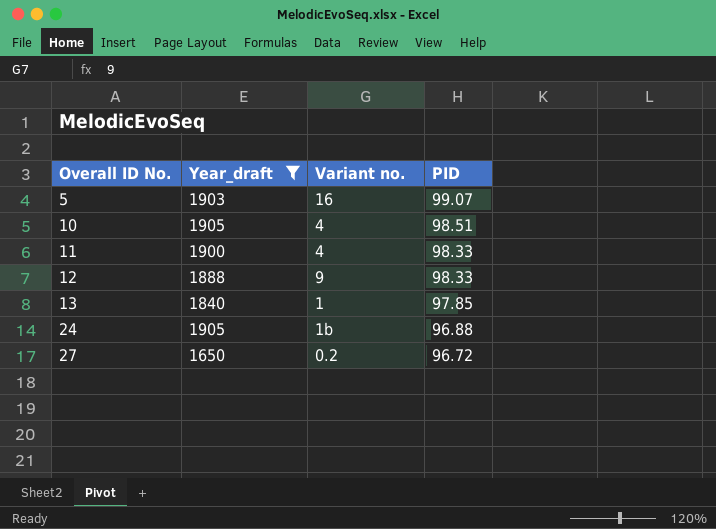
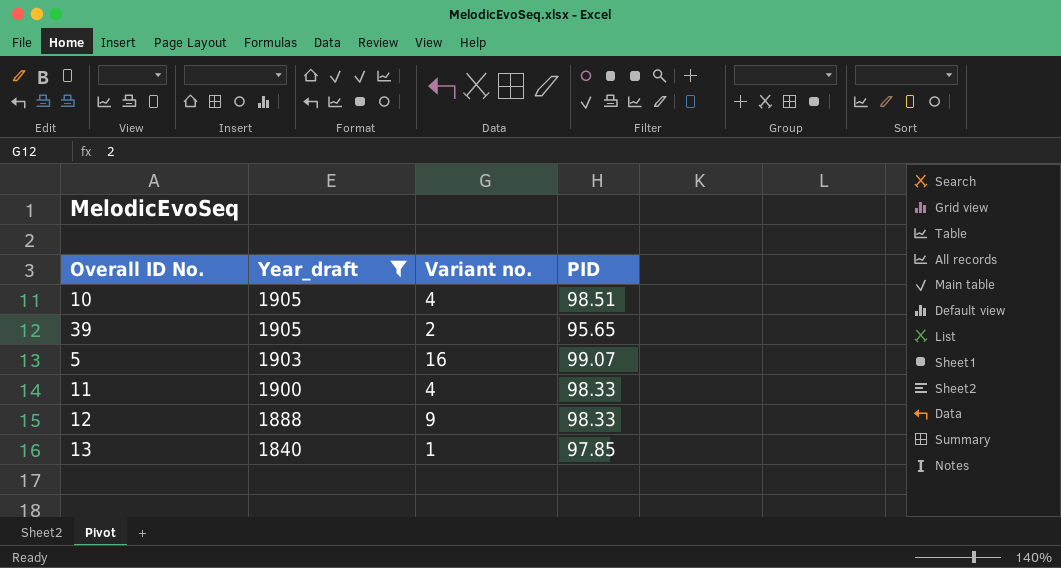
row order: Overall ID No. ascending -> Year_draft descending
row 24: 1905 | 1b | 96.88 -> none
row 27: 1650 | 0.2 | 96.72 -> none
row 39: none -> 1905 | 2 | 95.65

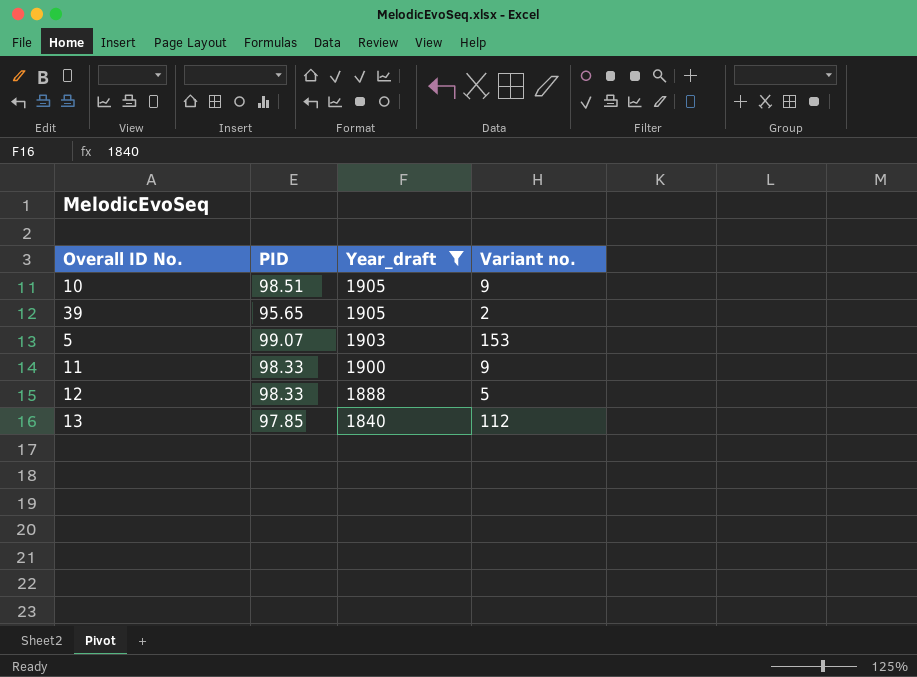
column PID | position: 4 -> 2
10 | Variant no.: 4 -> 9
5 | Variant no.: 16 -> 153
11 | Variant no.: 4 -> 9
12 | Variant no.: 9 -> 5
13 | Variant no.: 1 -> 112

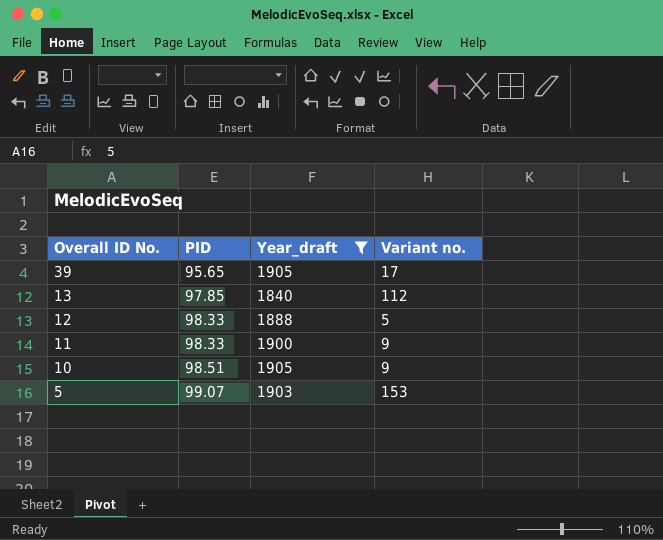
row order: Year_draft descending -> Overall ID No. descending
39 | Variant no.: 2 -> 17

